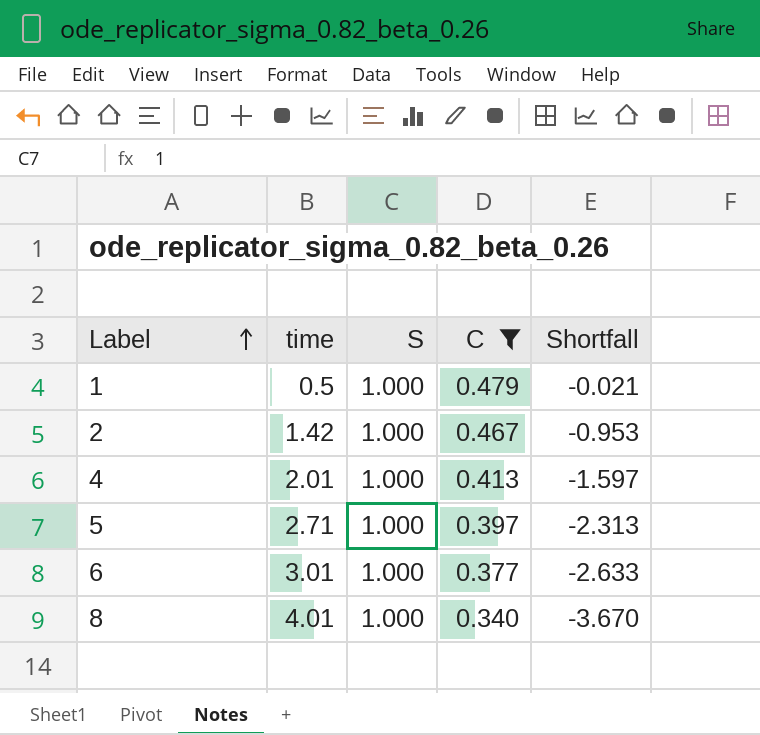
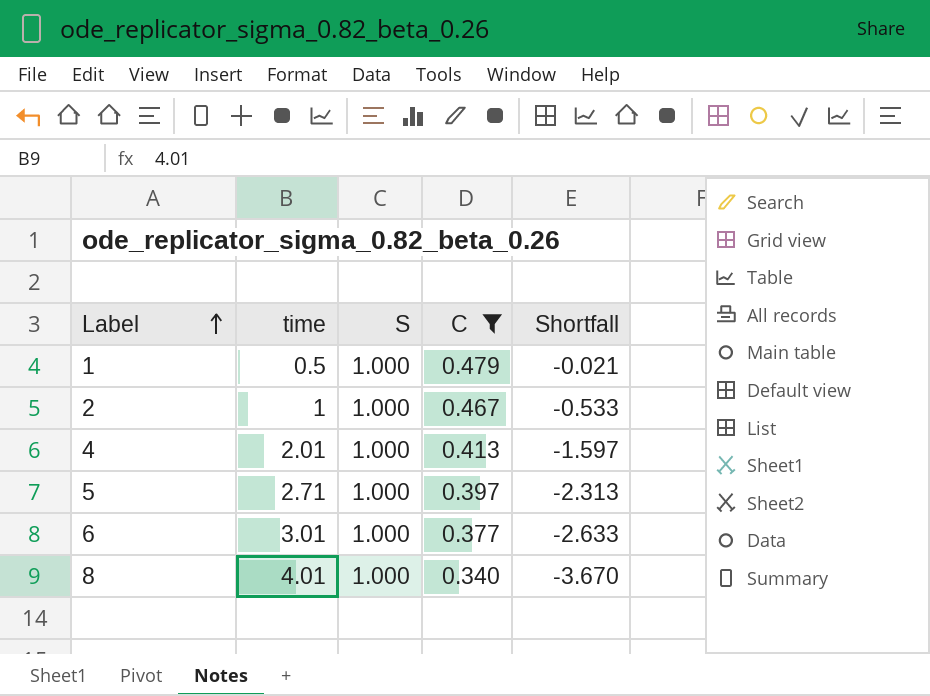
2 | time: 1.42 -> 1
2 | Shortfall: -0.953 -> -0.533

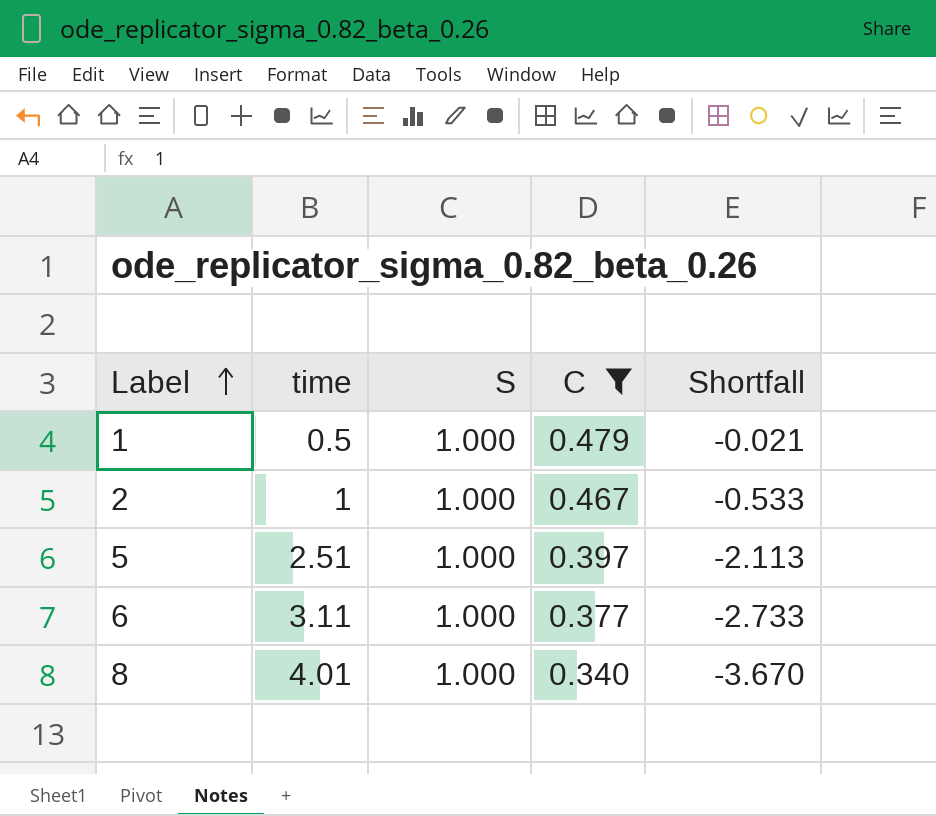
row 4: 2.01 | 1.000 | 0.413 | -1.597 -> none
5 | time: 2.71 -> 2.51
5 | Shortfall: -2.313 -> -2.113
6 | time: 3.01 -> 3.11
6 | Shortfall: -2.633 -> -2.733

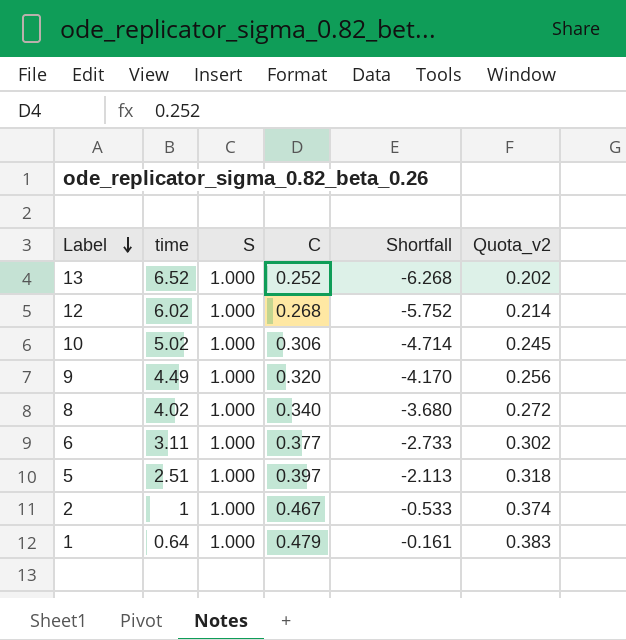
filter: C >= 0.340 -> none
row order: Label ascending -> Label descending
column Quota_v2 | formula: none -> [C] * 0.8
8 | time: 4.01 -> 4.02
8 | Shortfall: -3.670 -> -3.680
1 | time: 0.5 -> 0.64
1 | Shortfall: -0.021 -> -0.161

